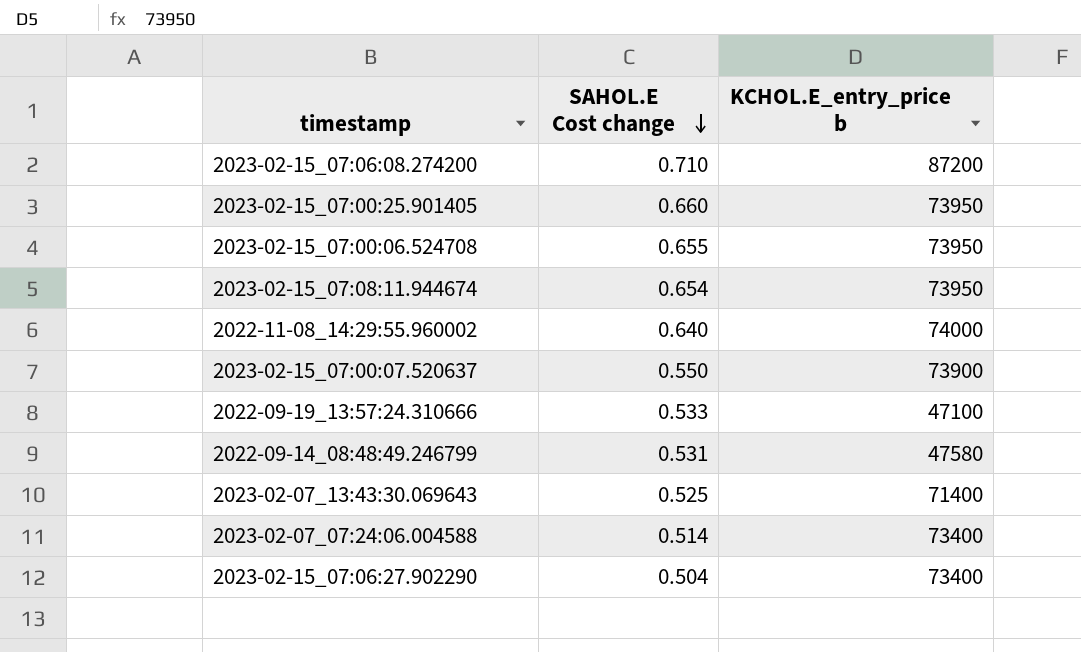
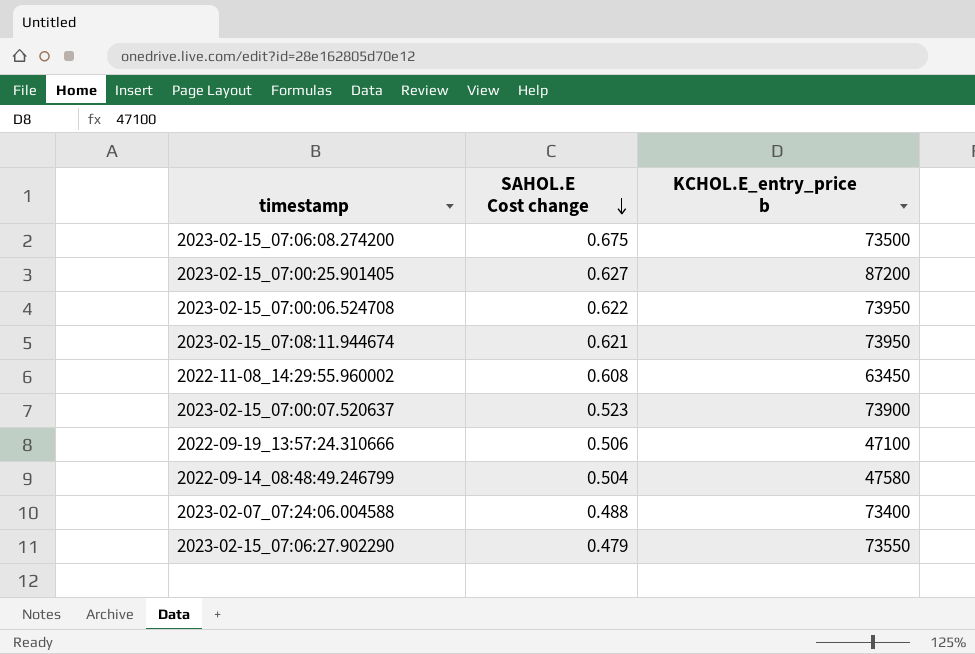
row 2023-02-07_13:43:30.069643: 0.525 | 71400 -> none
2023-02-15_07:06:08.274200 | SAHOL.E Cost change: 0.710 -> 0.675
2023-02-15_07:06:08.274200 | KCHOL.E_entry_price b: 87200 -> 73500
2023-02-15_07:00:25.901405 | SAHOL.E Cost change: 0.660 -> 0.627
2023-02-15_07:00:25.901405 | KCHOL.E_entry_price b: 73950 -> 87200
2023-02-15_07:00:06.524708 | SAHOL.E Cost change: 0.655 -> 0.622
2023-02-15_07:08:11.944674 | SAHOL.E Cost change: 0.654 -> 0.621
2022-11-08_14:29:55.960002 | SAHOL.E Cost change: 0.640 -> 0.608
2022-11-08_14:29:55.960002 | KCHOL.E_entry_price b: 74000 -> 63450
2023-02-15_07:00:07.520637 | SAHOL.E Cost change: 0.550 -> 0.523
2022-09-19_13:57:24.310666 | SAHOL.E Cost change: 0.533 -> 0.506
2022-09-14_08:48:49.246799 | SAHOL.E Cost change: 0.531 -> 0.504
2023-02-07_07:24:06.004588 | SAHOL.E Cost change: 0.514 -> 0.488
2023-02-15_07:06:27.902290 | SAHOL.E Cost change: 0.504 -> 0.479
2023-02-15_07:06:27.902290 | KCHOL.E_entry_price b: 73400 -> 73550

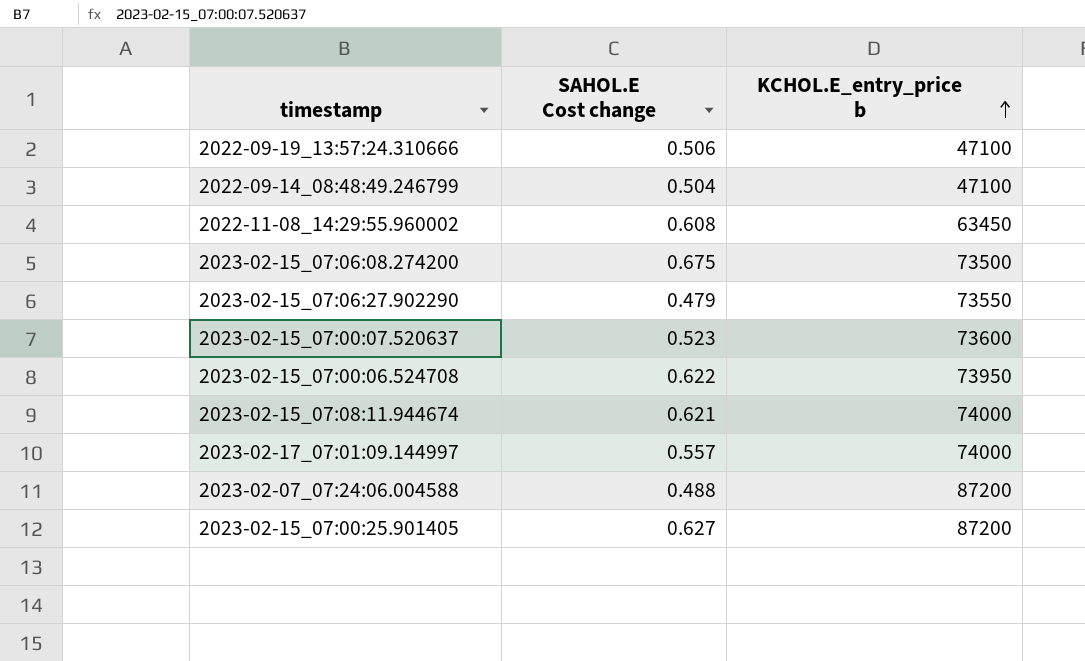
row order: SAHOL.E Cost change descending -> KCHOL.E_entry_price b ascending
2022-09-14_08:48:49.246799 | KCHOL.E_entry_price b: 47580 -> 47100
2023-02-15_07:00:07.520637 | KCHOL.E_entry_price b: 73900 -> 73600
2023-02-15_07:08:11.944674 | KCHOL.E_entry_price b: 73950 -> 74000
row 2023-02-17_07:01:09.144997: none -> 0.557 | 74000
2023-02-07_07:24:06.004588 | KCHOL.E_entry_price b: 73400 -> 87200

